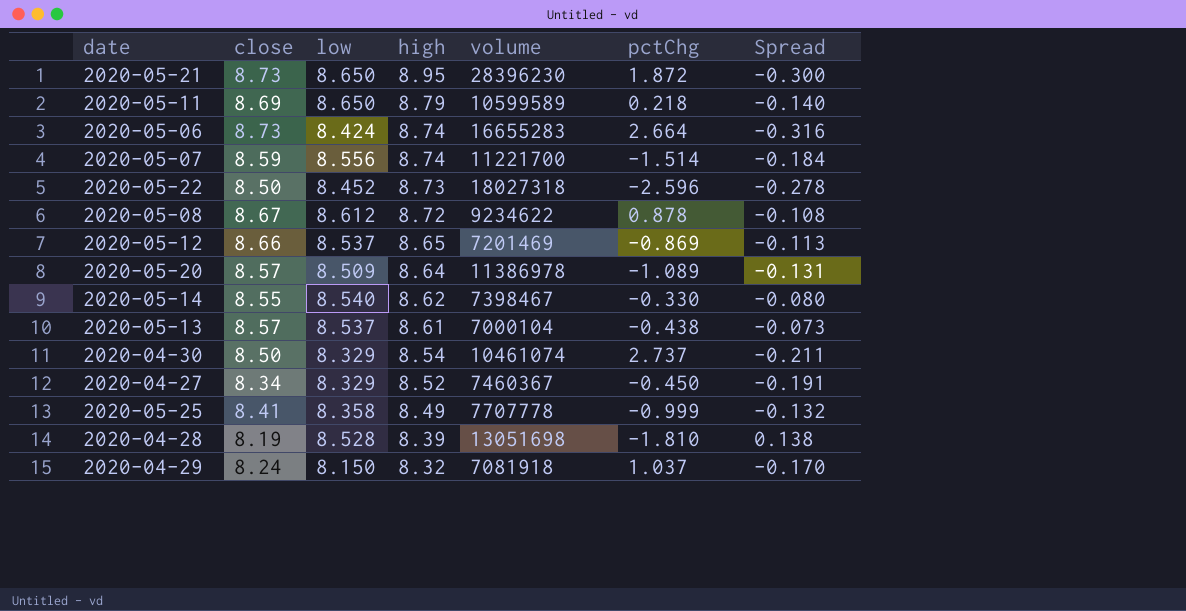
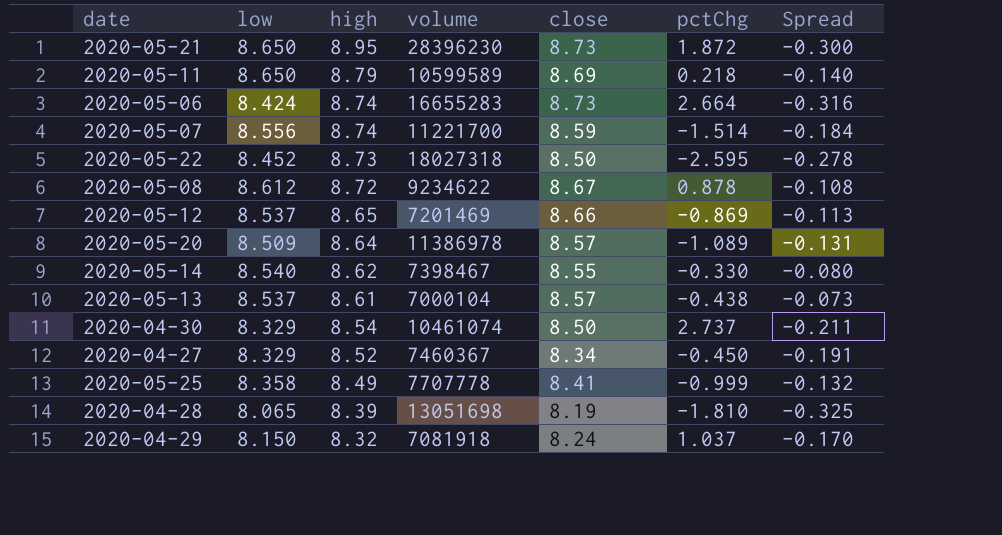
column close | position: 2 -> 5
2020-05-22 | pctChg: -2.596 -> -2.595
2020-04-28 | low: 8.528 -> 8.065
2020-04-28 | Spread: 0.138 -> -0.325

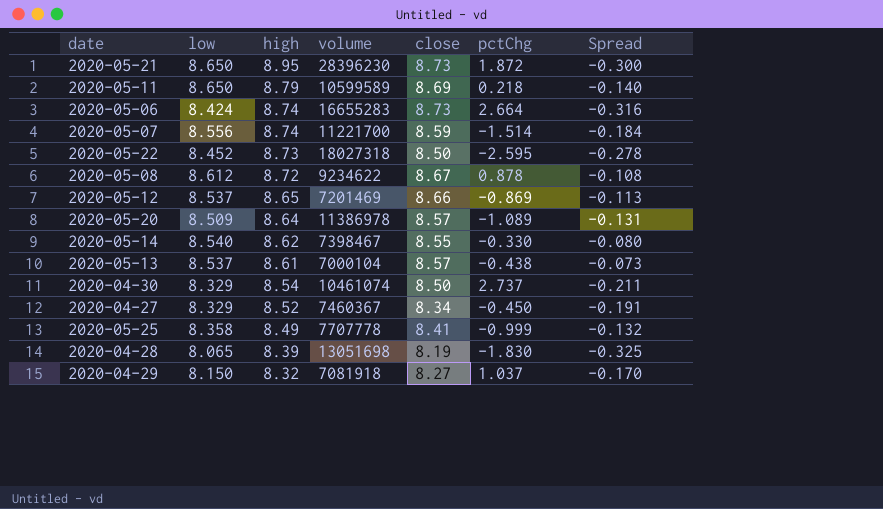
2020-04-28 | pctChg: -1.810 -> -1.830
2020-04-29 | close: 8.24 -> 8.27

